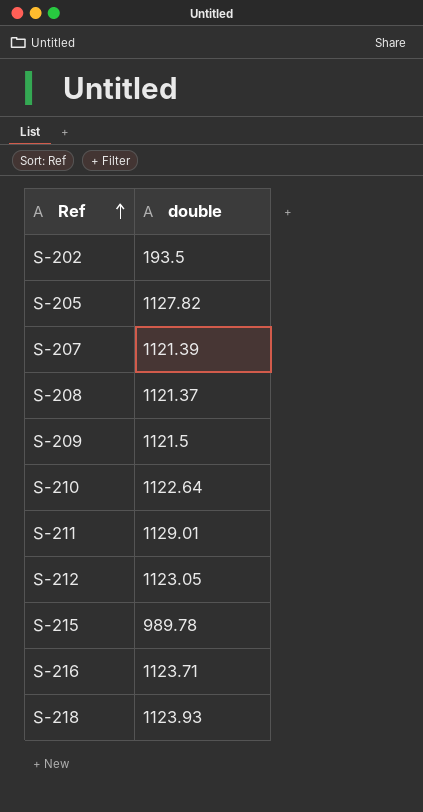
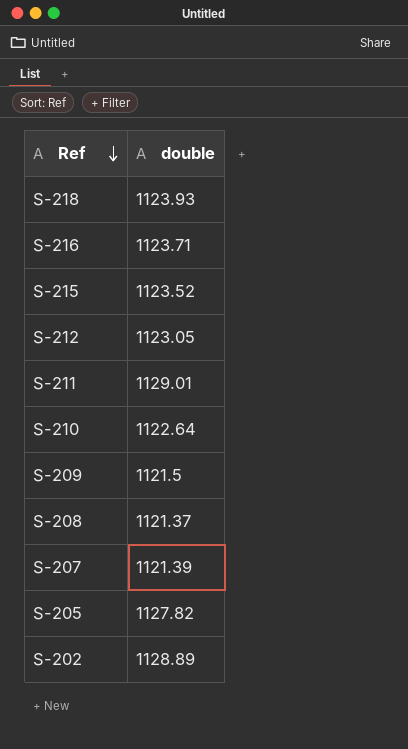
row order: Ref ascending -> Ref descending
S-215 | double: 989.78 -> 1123.52
S-202 | double: 193.5 -> 1128.89

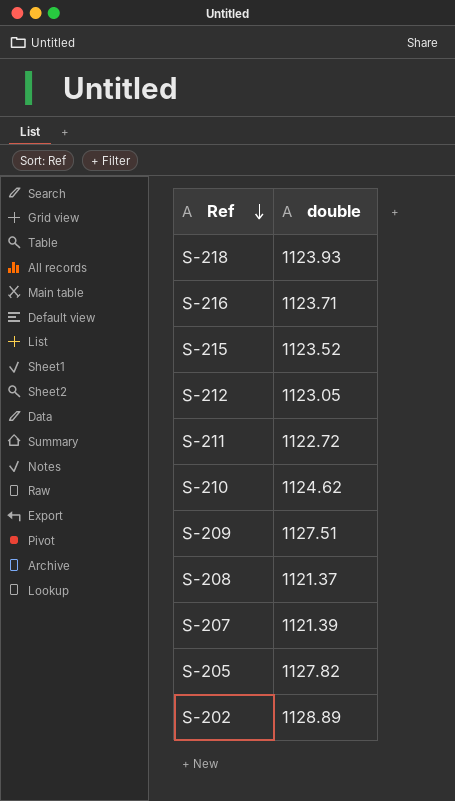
S-211 | double: 1129.01 -> 1122.72
S-210 | double: 1122.64 -> 1124.62
S-209 | double: 1121.5 -> 1127.51

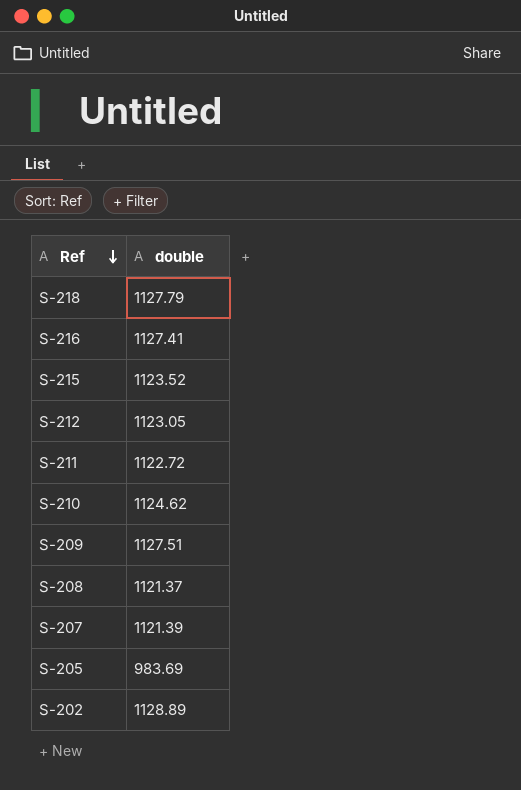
S-218 | double: 1123.93 -> 1127.79
S-216 | double: 1123.71 -> 1127.41
S-205 | double: 1127.82 -> 983.69

